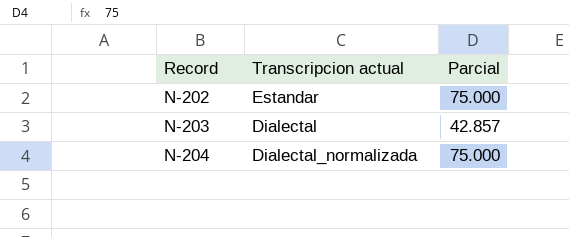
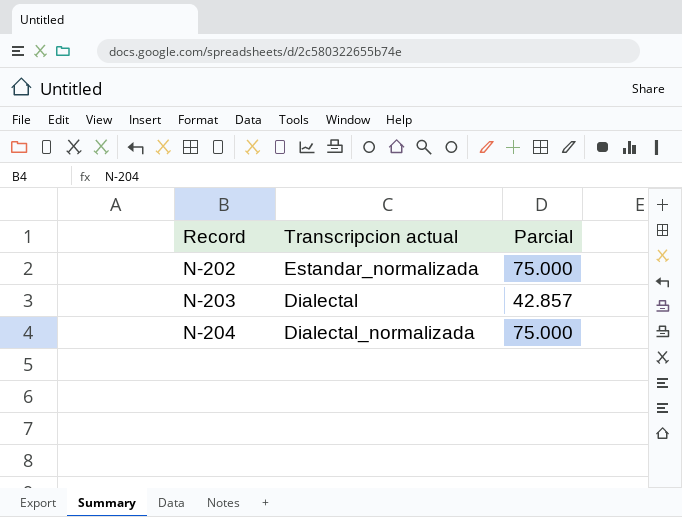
N-202 | Transcripcion actual: Estandar -> Estandar_normalizada

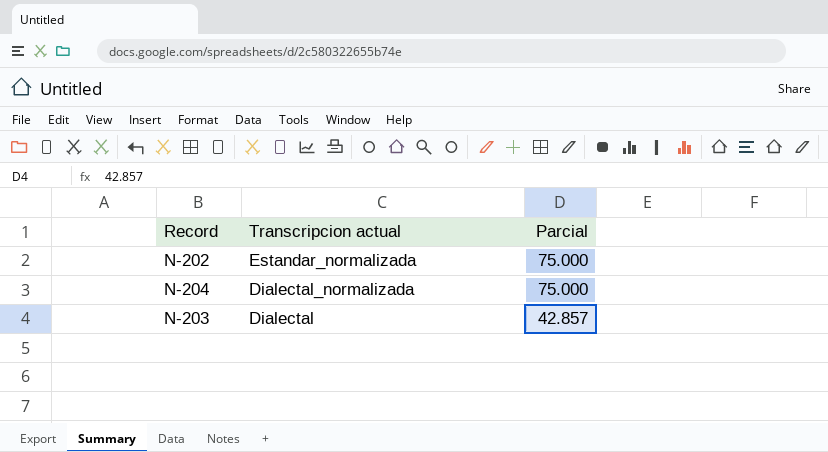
row order: Record ascending -> Transcripcion actual descending

